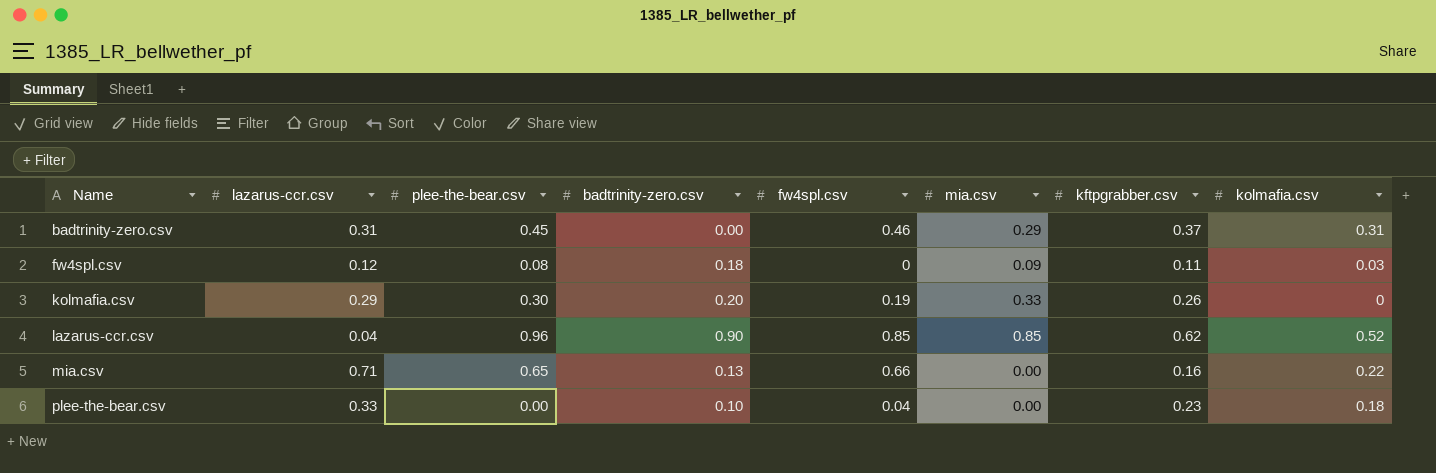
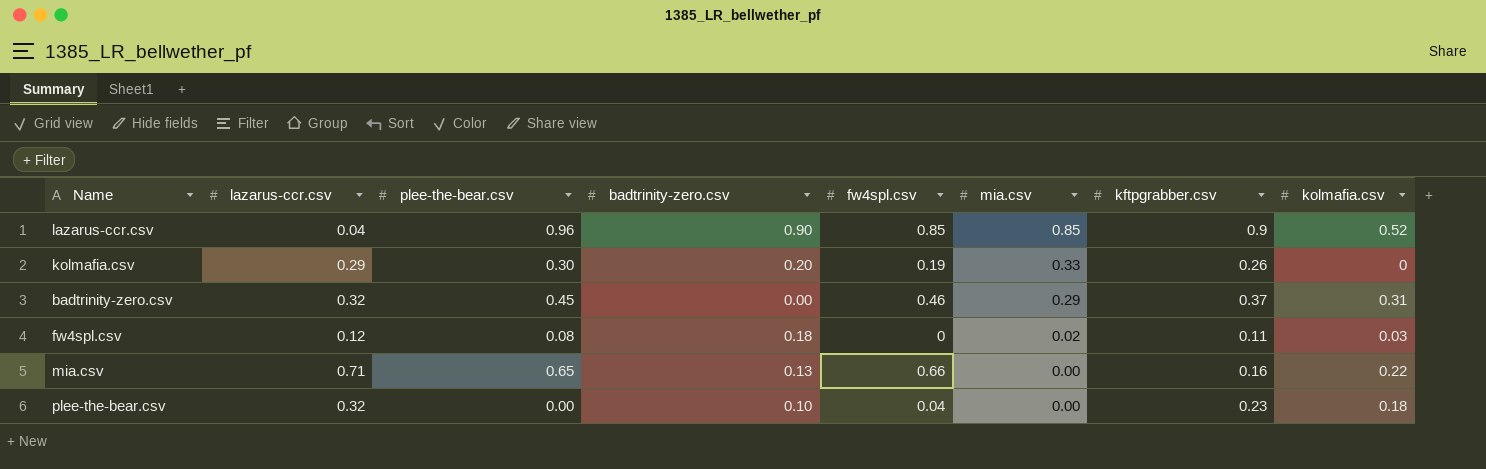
row order: Name ascending -> mia.csv descending
lazarus-ccr.csv | kftpgrabber.csv: 0.62 -> 0.9
badtrinity-zero.csv | lazarus-ccr.csv: 0.31 -> 0.32
fw4spl.csv | mia.csv: 0.09 -> 0.02
plee-the-bear.csv | lazarus-ccr.csv: 0.33 -> 0.32

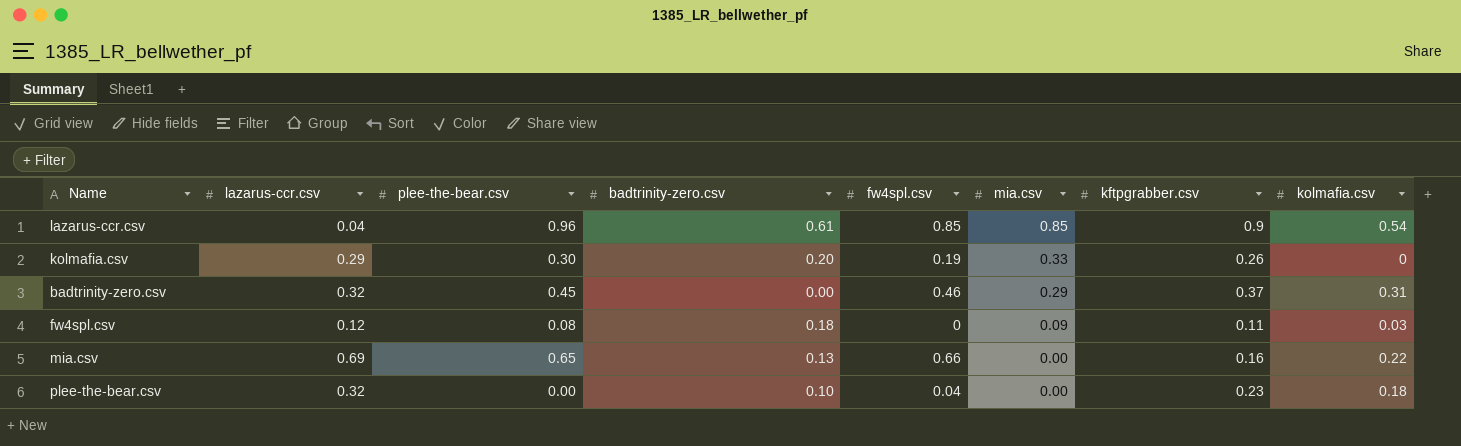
lazarus-ccr.csv | badtrinity-zero.csv: 0.90 -> 0.61
lazarus-ccr.csv | kolmafia.csv: 0.52 -> 0.54
fw4spl.csv | mia.csv: 0.02 -> 0.09
mia.csv | lazarus-ccr.csv: 0.71 -> 0.69

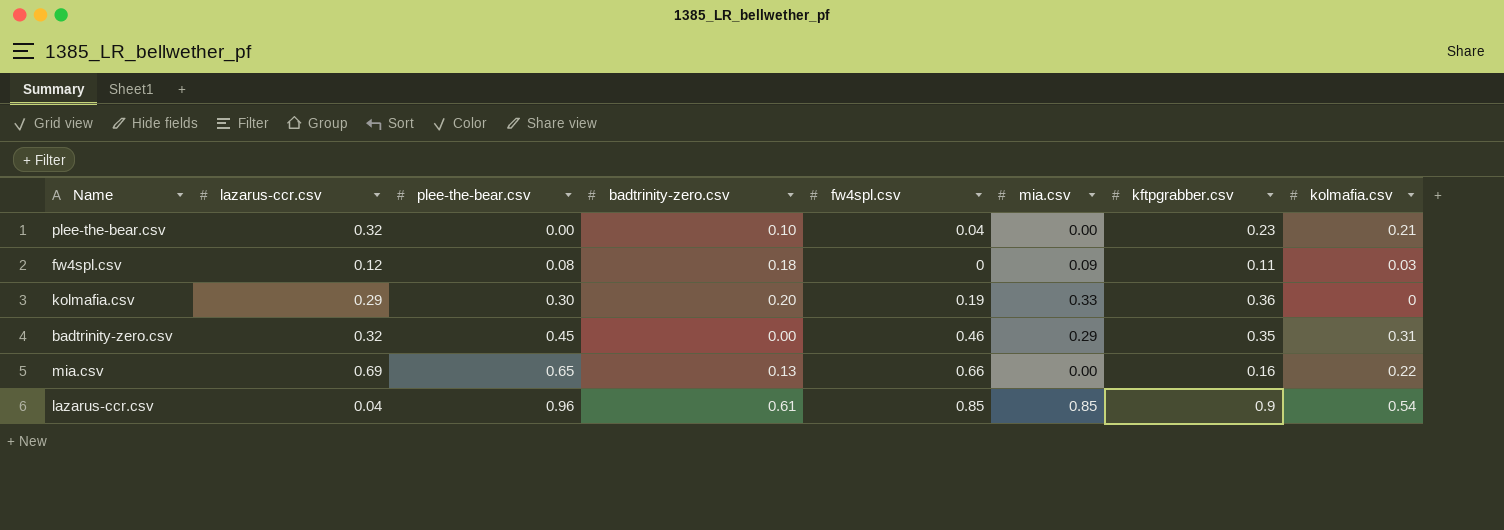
row order: mia.csv descending -> plee-the-bear.csv ascending
plee-the-bear.csv | kolmafia.csv: 0.18 -> 0.21
kolmafia.csv | kftpgrabber.csv: 0.26 -> 0.36
badtrinity-zero.csv | kftpgrabber.csv: 0.37 -> 0.35

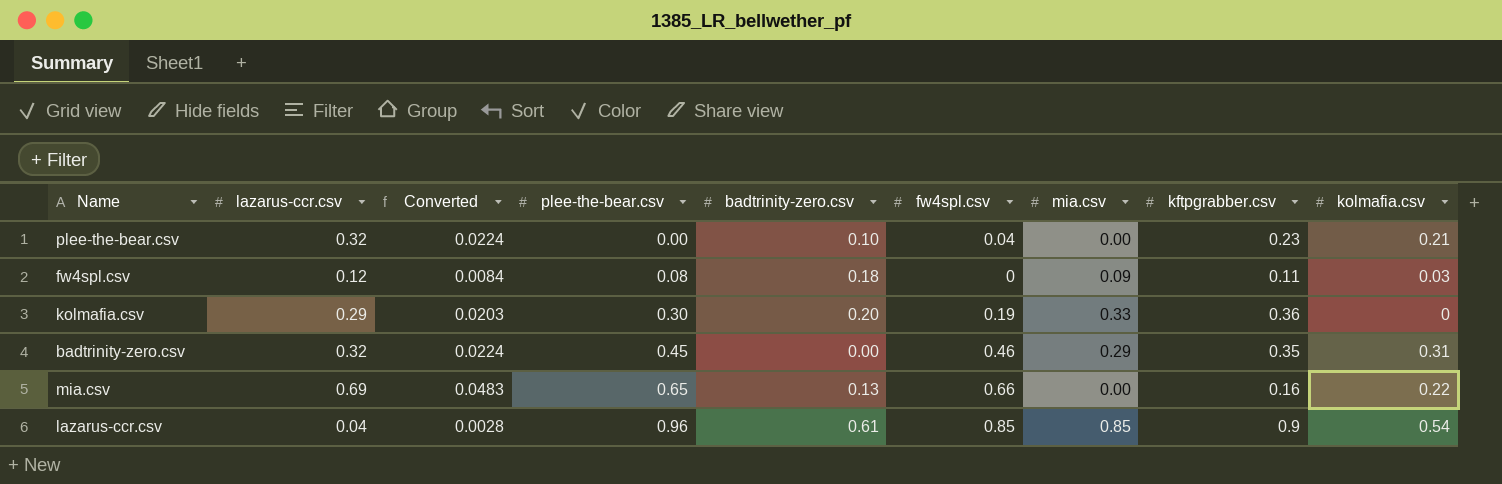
column Converted | formula: none -> [lazarus-ccr.csv] * 0.07

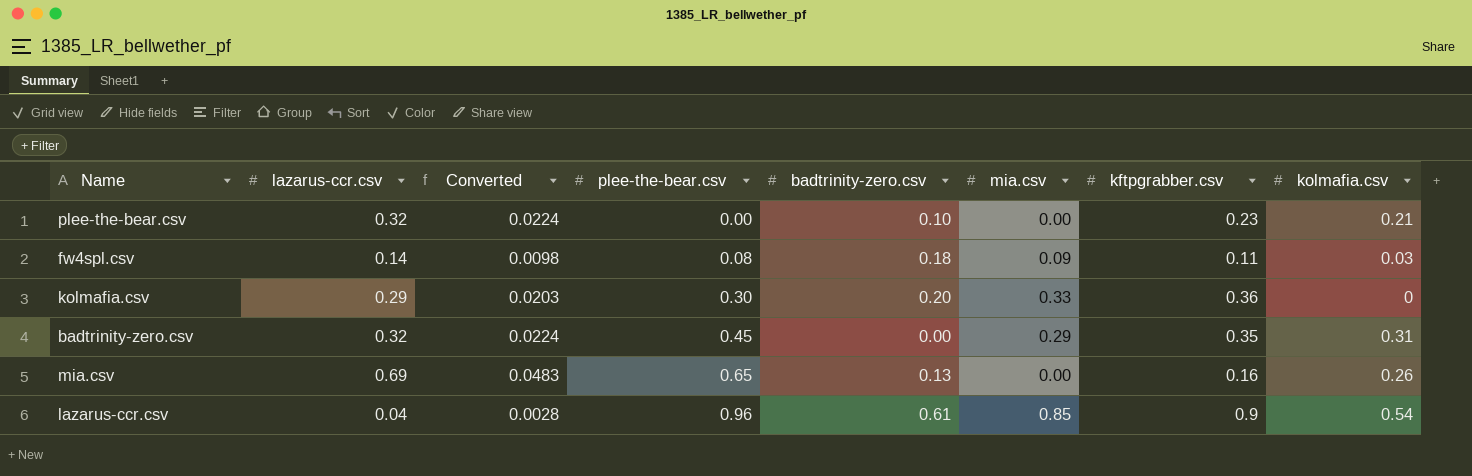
column fw4spl.csv | position: 6 -> none
fw4spl.csv | lazarus-ccr.csv: 0.12 -> 0.14
fw4spl.csv | Converted: 0.0084 -> 0.0098
mia.csv | kolmafia.csv: 0.22 -> 0.26

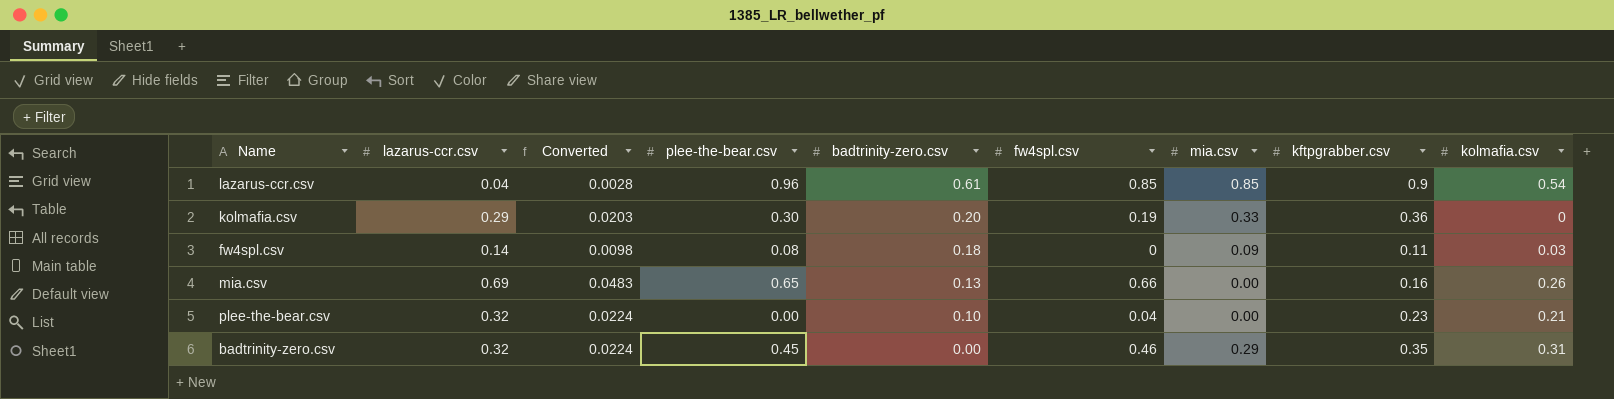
row order: plee-the-bear.csv ascending -> badtrinity-zero.csv descending
column fw4spl.csv | position: none -> 6

